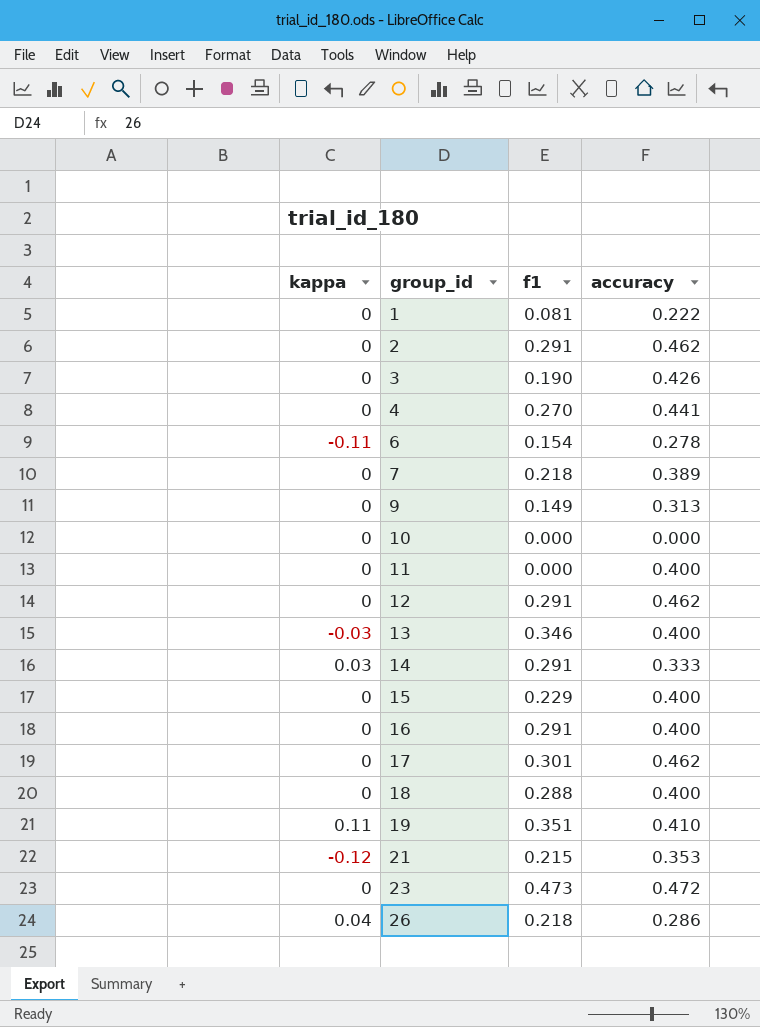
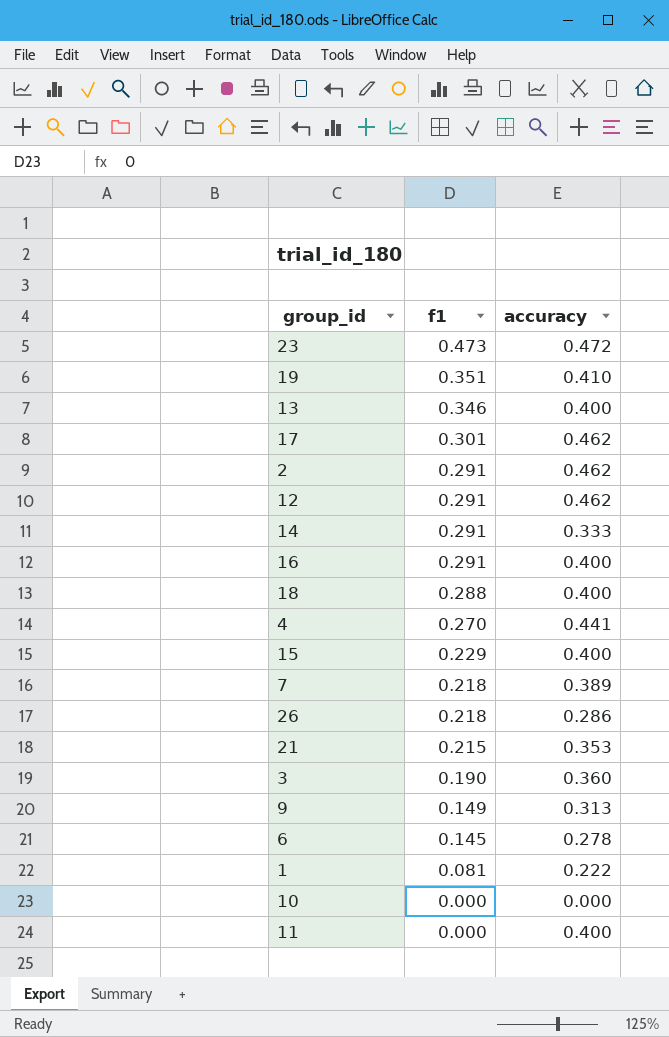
row order: group_id ascending -> f1 descending
column kappa | position: 1 -> none
3 | accuracy: 0.426 -> 0.360
6 | f1: 0.154 -> 0.145

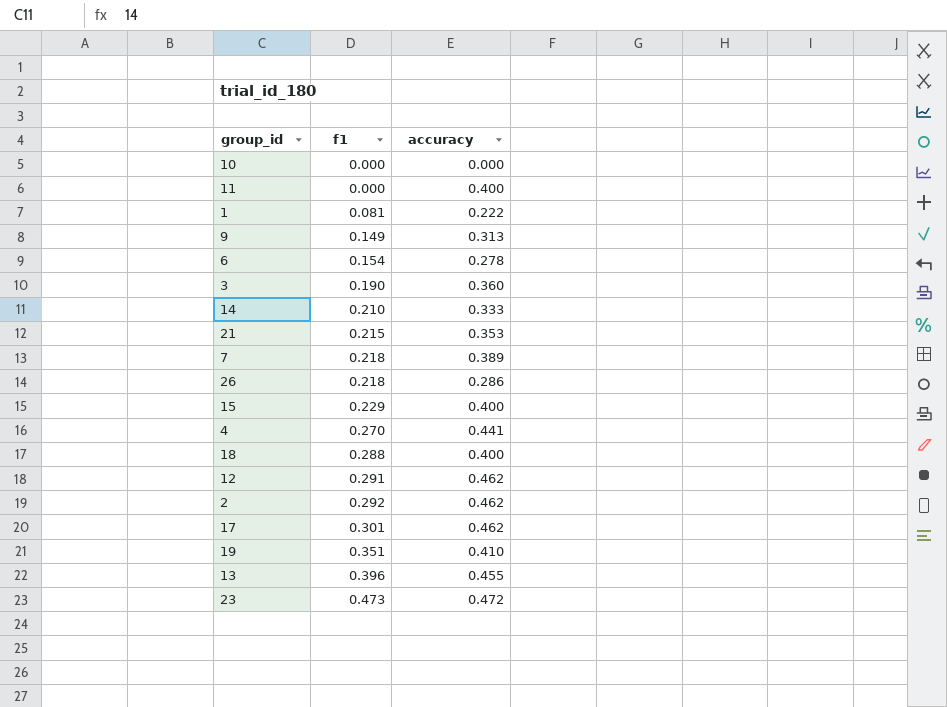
row order: f1 descending -> f1 ascending
row 16: 0.291 | 0.400 -> none
6 | f1: 0.145 -> 0.154
14 | f1: 0.291 -> 0.210
2 | f1: 0.291 -> 0.292
13 | f1: 0.346 -> 0.396
13 | accuracy: 0.400 -> 0.455

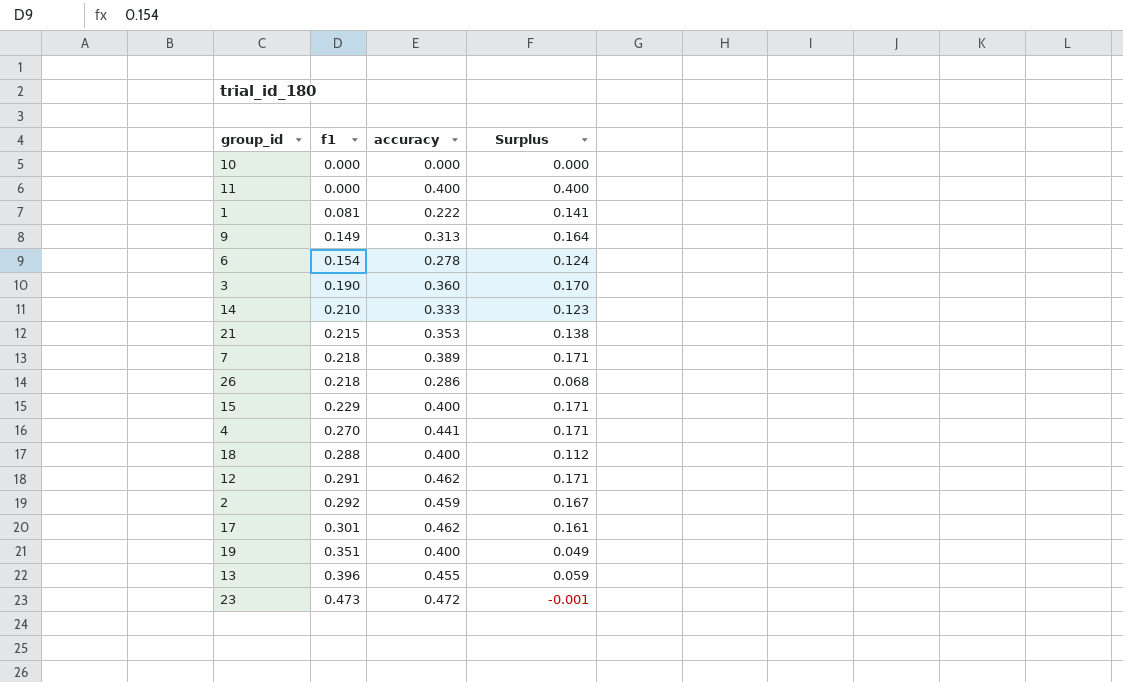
column Surplus | formula: none -> [accuracy] - [f1]
2 | accuracy: 0.462 -> 0.459
19 | accuracy: 0.410 -> 0.400

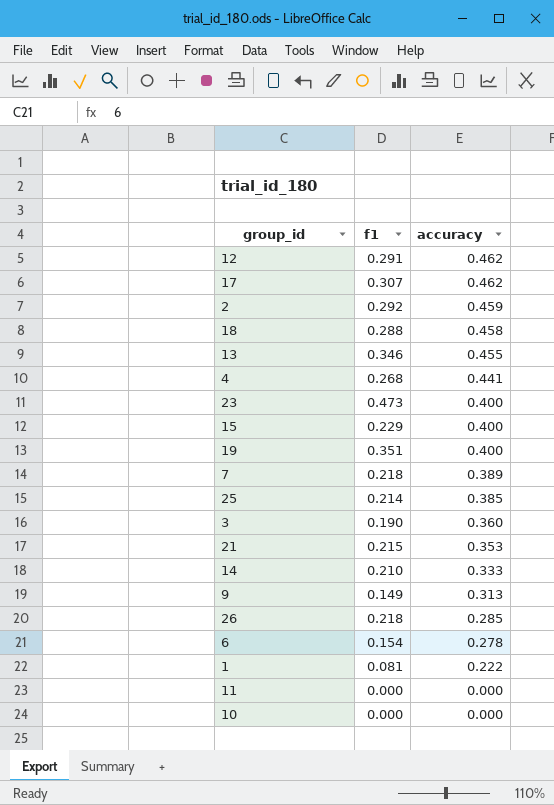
row order: f1 ascending -> accuracy descending
column Surplus | formula: [accuracy] - [f1] -> none
17 | f1: 0.301 -> 0.307
18 | accuracy: 0.400 -> 0.458
13 | f1: 0.396 -> 0.346
4 | f1: 0.270 -> 0.268
23 | accuracy: 0.472 -> 0.400
row 25: none -> 0.214 | 0.385
26 | accuracy: 0.286 -> 0.285
11 | accuracy: 0.400 -> 0.000

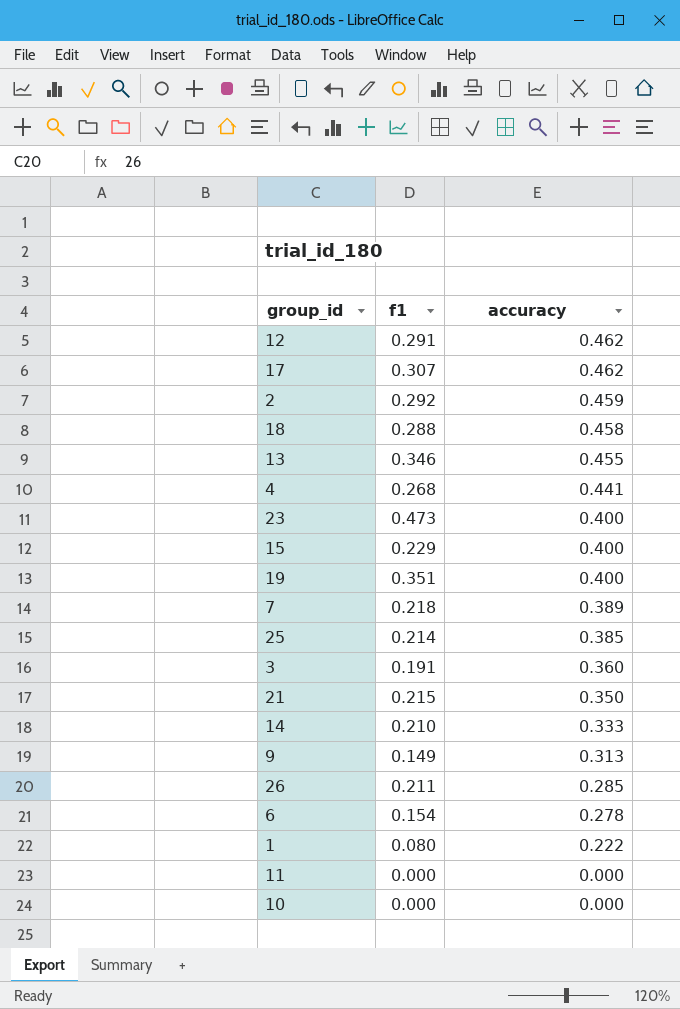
3 | f1: 0.190 -> 0.191
21 | accuracy: 0.353 -> 0.350
26 | f1: 0.218 -> 0.211
1 | f1: 0.081 -> 0.080

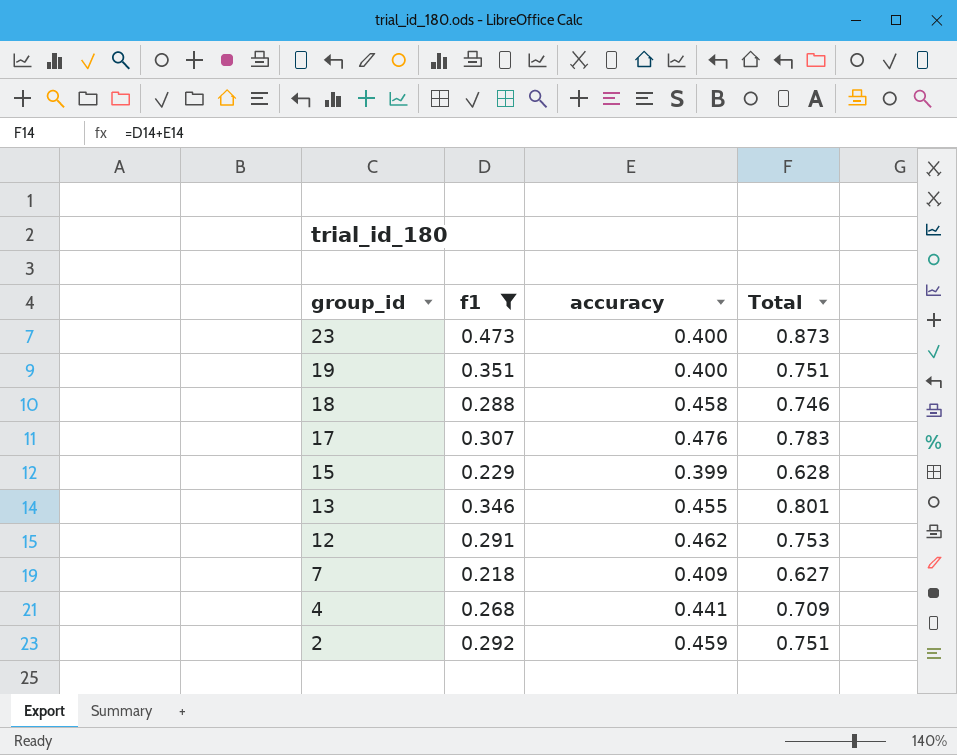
filter: none -> f1 >= 0.218
row order: accuracy descending -> group_id descending
column Total | formula: none -> [f1] + [accuracy]
17 | accuracy: 0.462 -> 0.476
15 | accuracy: 0.400 -> 0.399
7 | accuracy: 0.389 -> 0.409

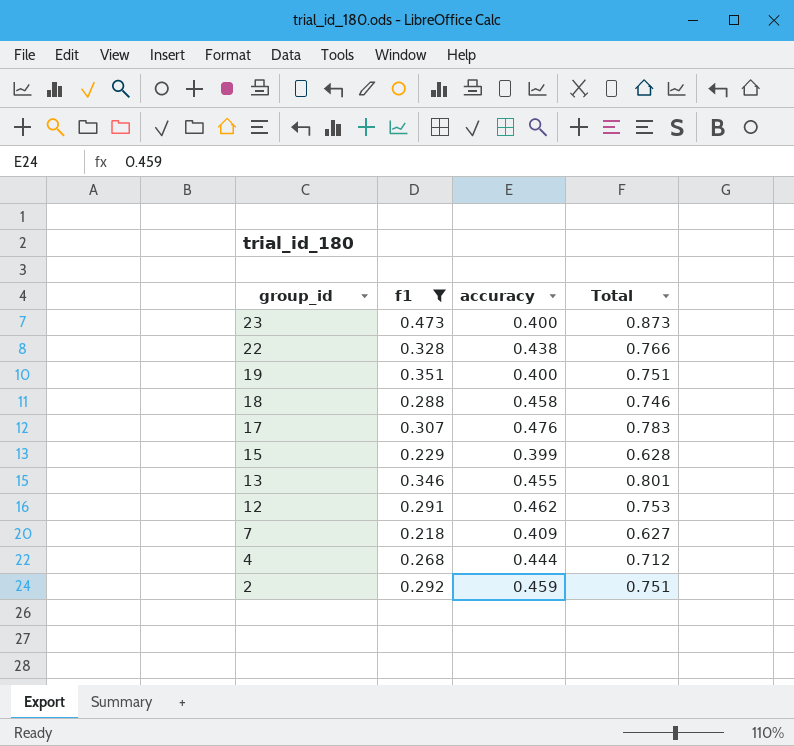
row 22: none -> 0.328 | 0.438 | 0.766
4 | accuracy: 0.441 -> 0.444
4 | Total: 0.709 -> 0.712

